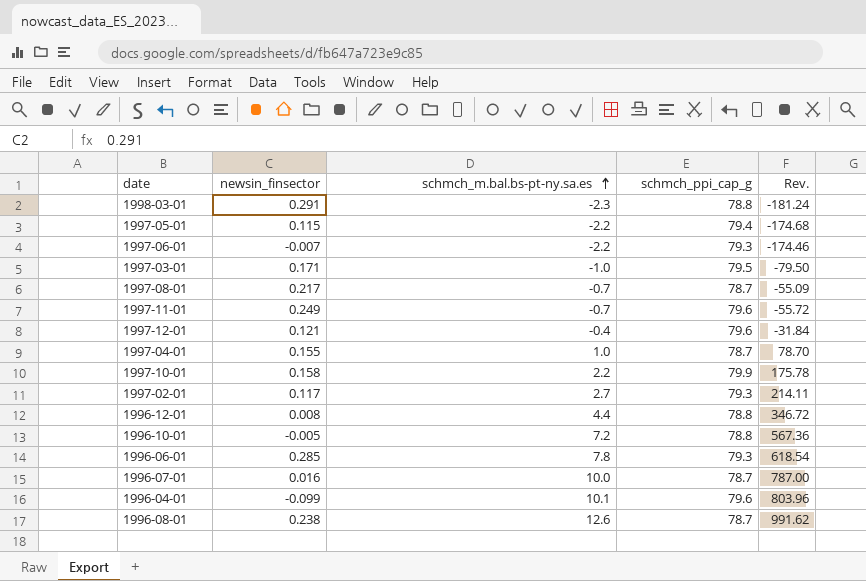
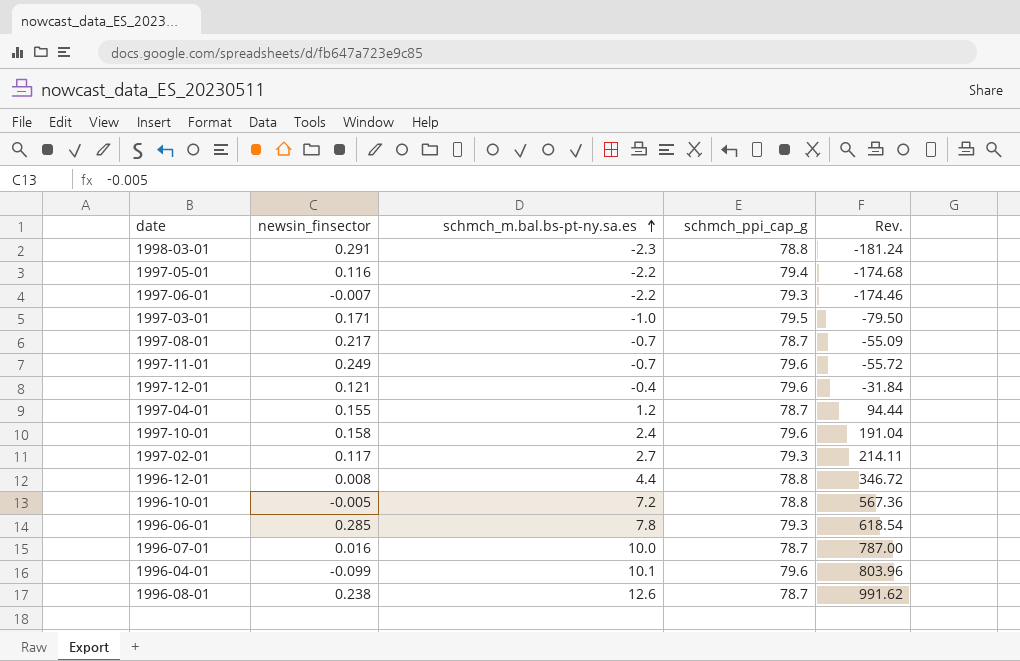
1997-05-01 | newsin_finsector: 0.115 -> 0.116
1997-04-01 | schmch_m.bal.bs-pt-ny.sa.es: 1.0 -> 1.2
1997-04-01 | Rev.: 78.70 -> 94.44
1997-10-01 | schmch_m.bal.bs-pt-ny.sa.es: 2.2 -> 2.4
1997-10-01 | schmch_ppi_cap_g: 79.9 -> 79.6
1997-10-01 | Rev.: 175.78 -> 191.04

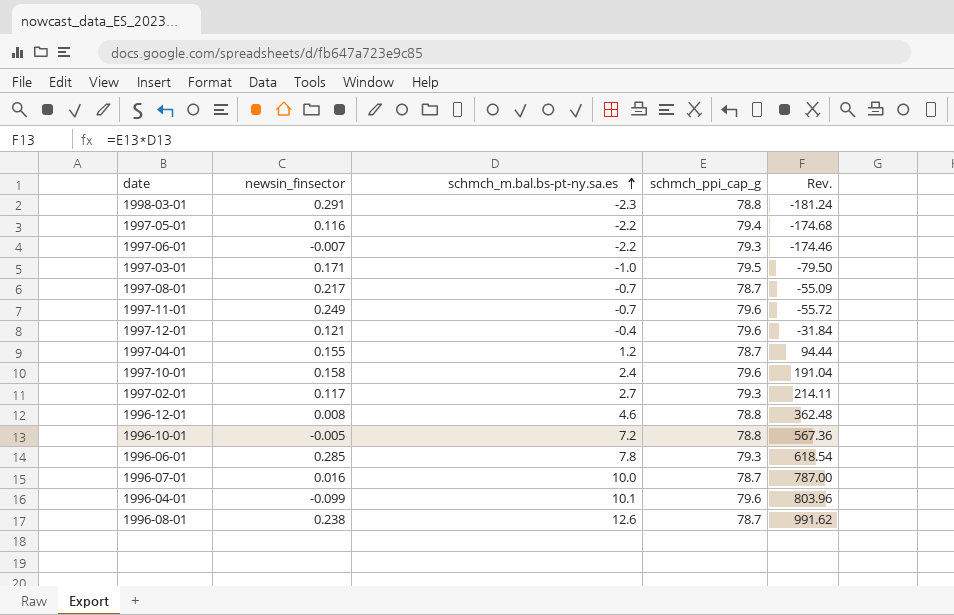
1996-12-01 | schmch_m.bal.bs-pt-ny.sa.es: 4.4 -> 4.6
1996-12-01 | Rev.: 346.72 -> 362.48

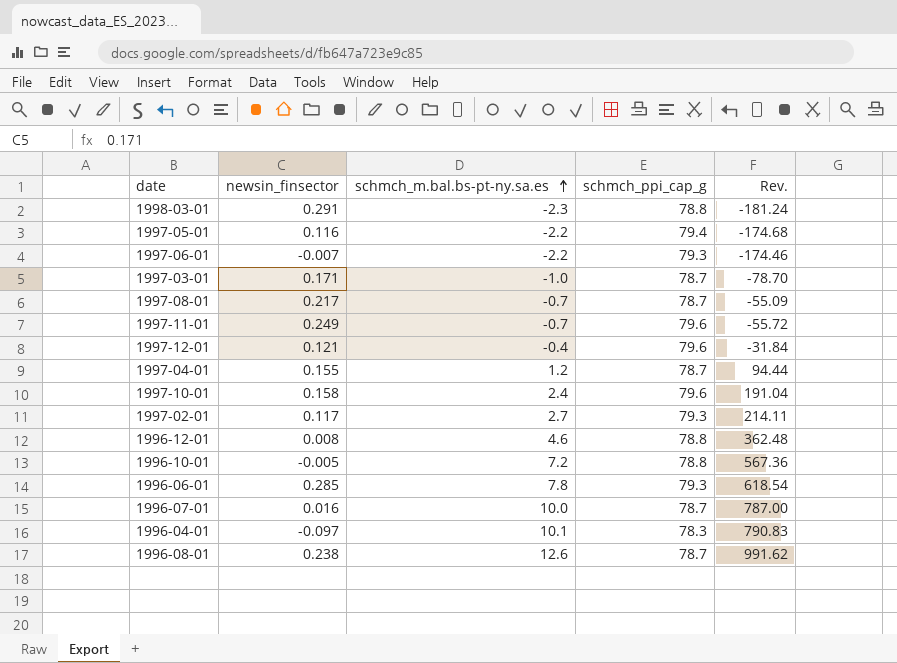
1997-03-01 | schmch_ppi_cap_g: 79.5 -> 78.7
1997-03-01 | Rev.: -79.50 -> -78.70
1996-04-01 | newsin_finsector: -0.099 -> -0.097
1996-04-01 | schmch_ppi_cap_g: 79.6 -> 78.3
1996-04-01 | Rev.: 803.96 -> 790.83

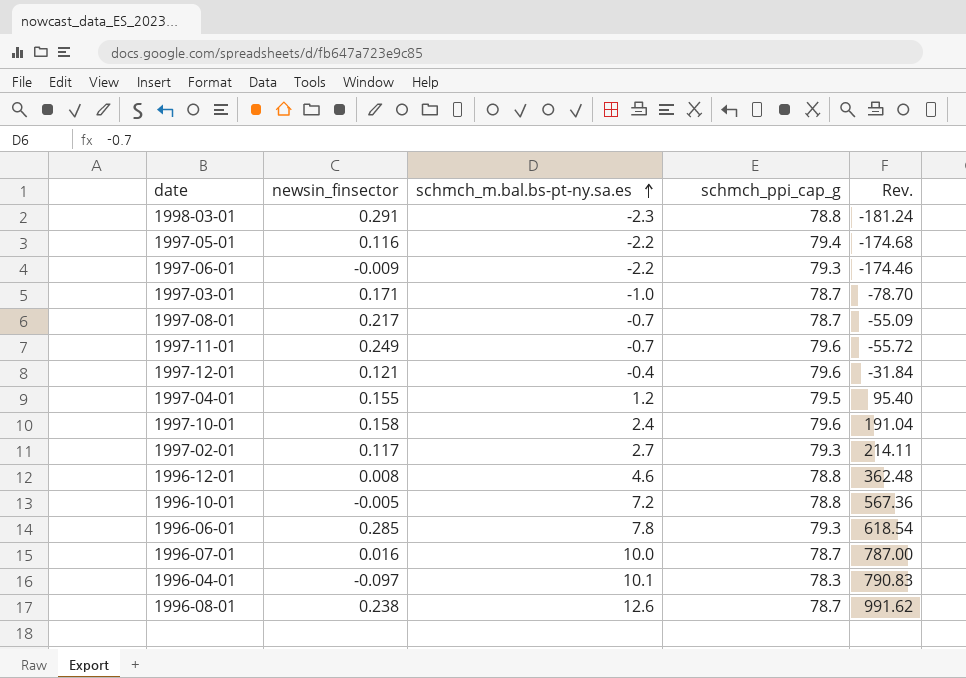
1997-06-01 | newsin_finsector: -0.007 -> -0.009
1997-04-01 | schmch_ppi_cap_g: 78.7 -> 79.5
1997-04-01 | Rev.: 94.44 -> 95.40

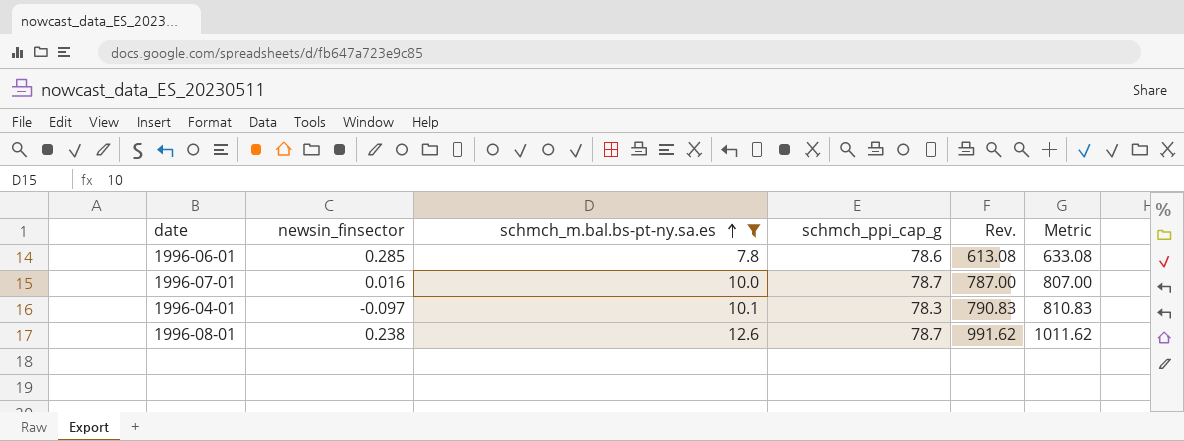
filter: none -> schmch_m.bal.bs-pt-ny.sa.es >= 7.8
column Metric | formula: none -> [Rev.] + 20
1996-06-01 | schmch_ppi_cap_g: 79.3 -> 78.6
1996-06-01 | Rev.: 618.54 -> 613.08

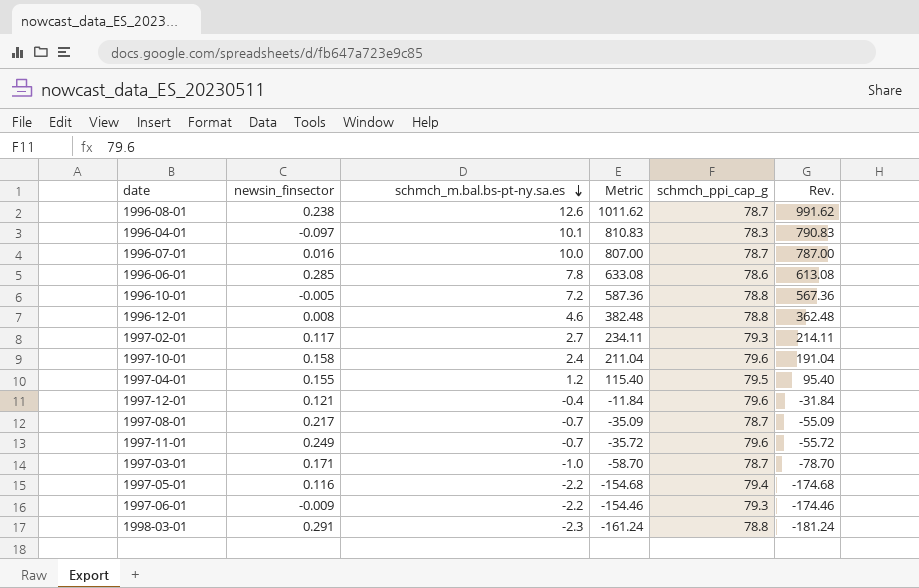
filter: schmch_m.bal.bs-pt-ny.sa.es >= 7.8 -> none
row order: schmch_m.bal.bs-pt-ny.sa.es ascending -> schmch_m.bal.bs-pt-ny.sa.es descending
column Metric | position: 6 -> 4

